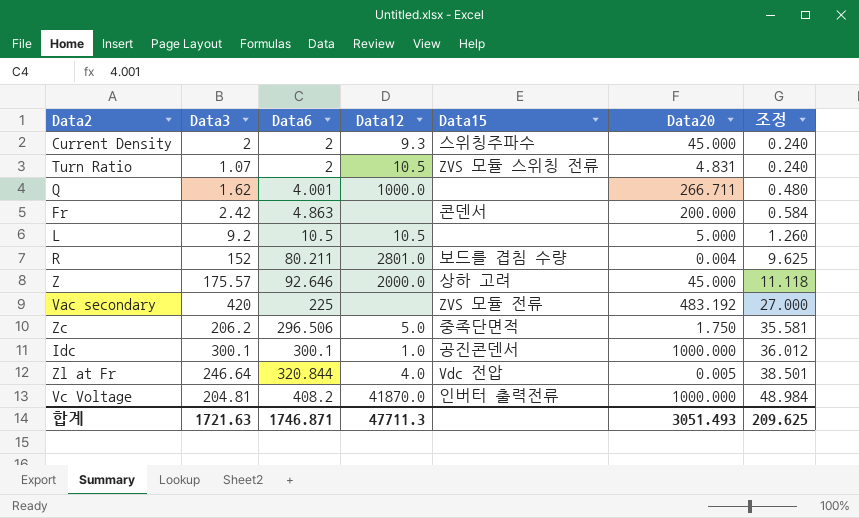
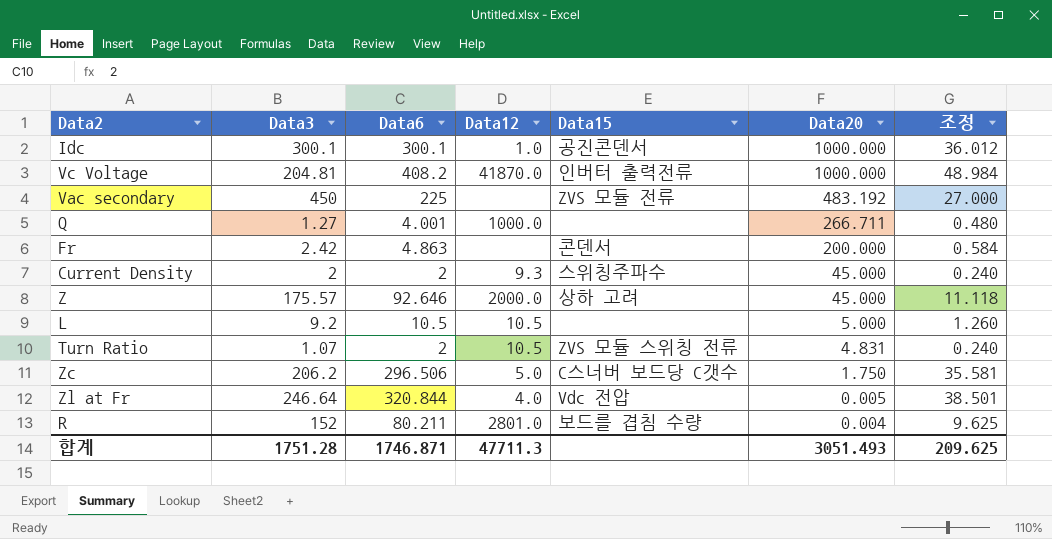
row order: Data6 ascending -> Data20 descending
Vac secondary | Data3: 420 -> 450
Q | Data3: 1.62 -> 1.27
Zc | Data15: 중족단면적 -> C스너버 보드당 C갯수
합계 | Data3: 1721.63 -> 1751.28

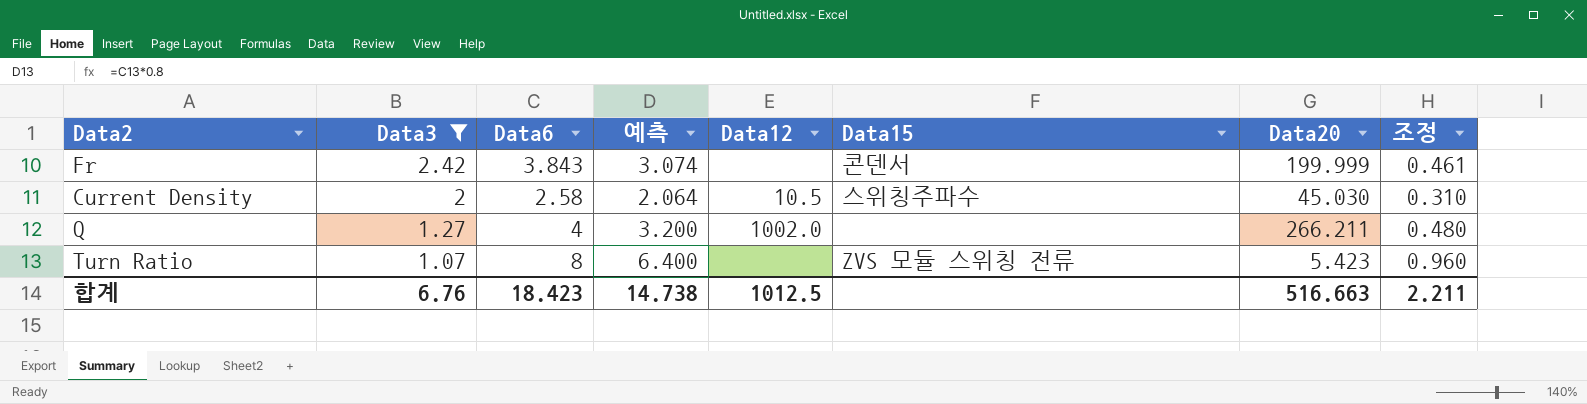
filter: none -> Data3 <= 2.42
row order: Data20 descending -> Data3 descending
column 예측 | formula: none -> [Data6] * 0.8
Fr | Data6: 4.863 -> 3.843
Fr | Data20: 200.000 -> 199.999
Fr | 조정: 0.584 -> 0.461
Current Density | Data6: 2 -> 2.58
Current Density | Data12: 9.3 -> 10.5
Current Density | Data20: 45.000 -> 45.030
Current Density | 조정: 0.240 -> 0.310
Q | Data6: 4.001 -> 4
Q | Data12: 1000.0 -> 1002.0
Q | Data20: 266.711 -> 266.211
Turn Ratio | Data6: 2 -> 8
Turn Ratio | Data12: 10.5 -> none
Turn Ratio | Data20: 4.831 -> 5.423
Turn Ratio | 조정: 0.240 -> 0.960
합계 | Data3: 1751.28 -> 6.76
합계 | Data6: 1746.871 -> 18.423
합계 | Data12: 47711.3 -> 1012.5
합계 | Data20: 3051.493 -> 516.663
합계 | 조정: 209.625 -> 2.211

